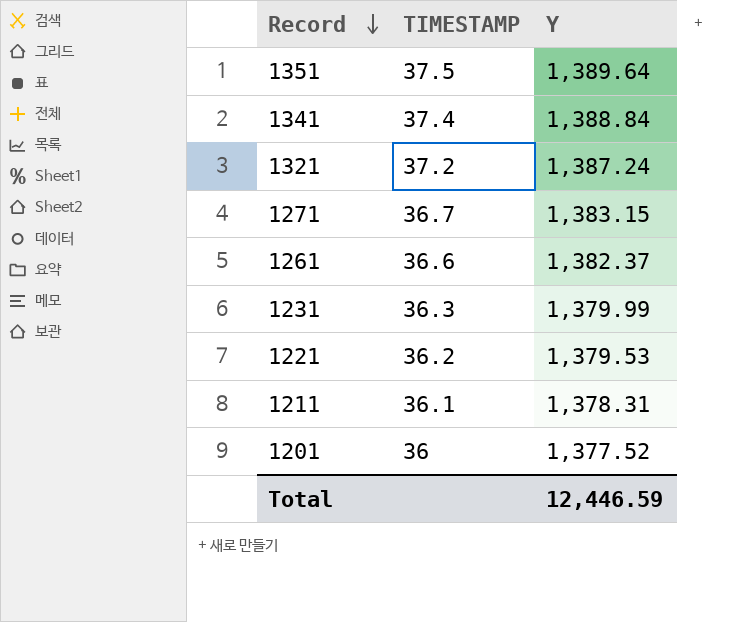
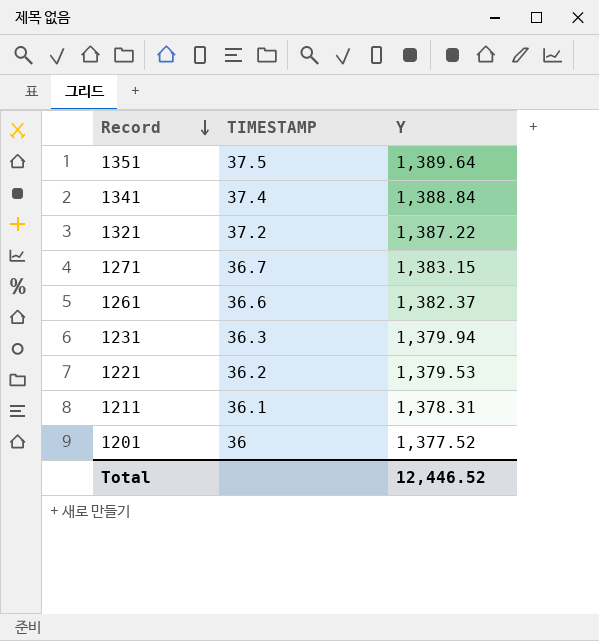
1321 | Y: 1,387.24 -> 1,387.22
1231 | Y: 1,379.99 -> 1,379.94
Total | Y: 12,446.59 -> 12,446.52

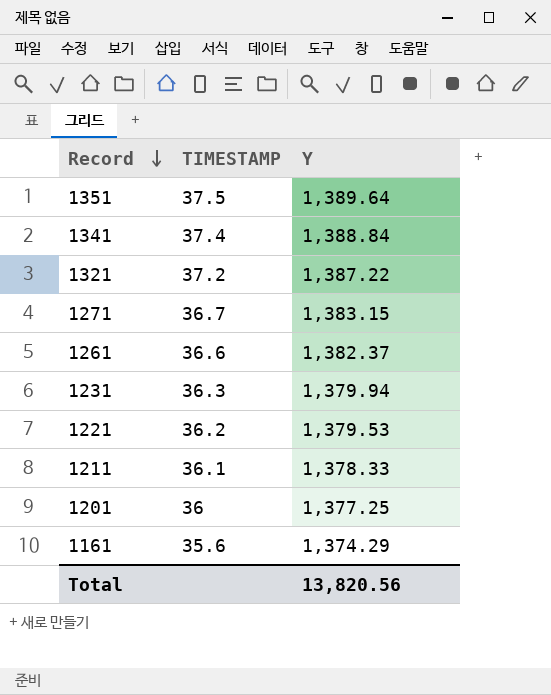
1211 | Y: 1,378.31 -> 1,378.33
1201 | Y: 1,377.52 -> 1,377.25
row 1161: none -> 35.6 | 1,374.29
Total | Y: 12,446.52 -> 13,820.56

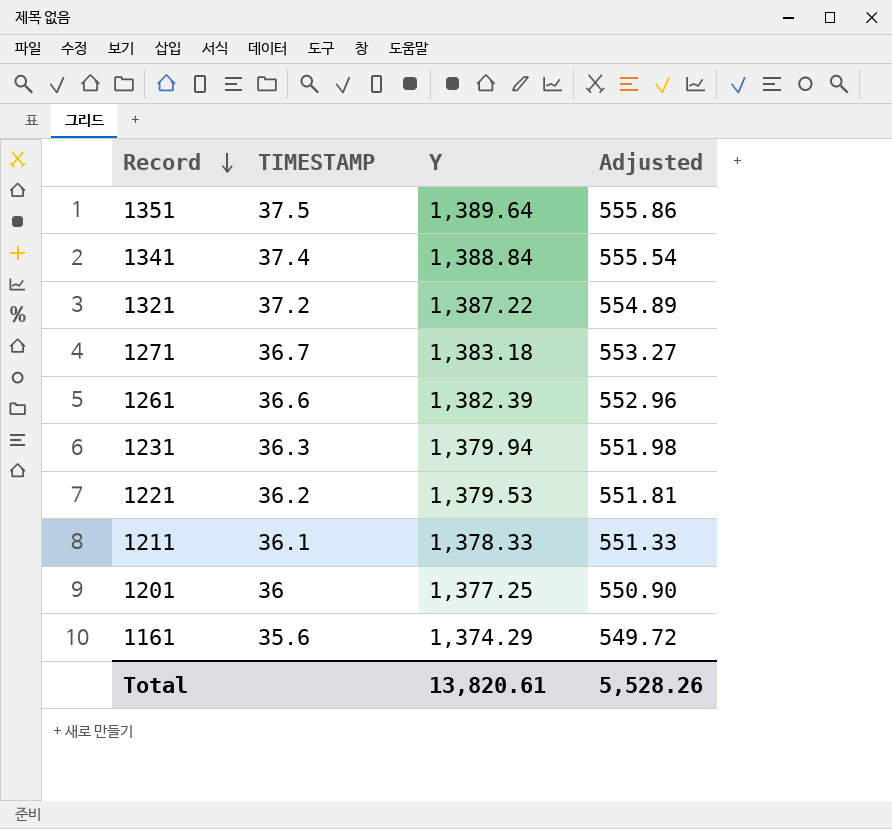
column Adjusted | formula: none -> [Y] * 0.4
1271 | Y: 1,383.15 -> 1,383.18
1261 | Y: 1,382.37 -> 1,382.39
Total | Y: 13,820.56 -> 13,820.61

